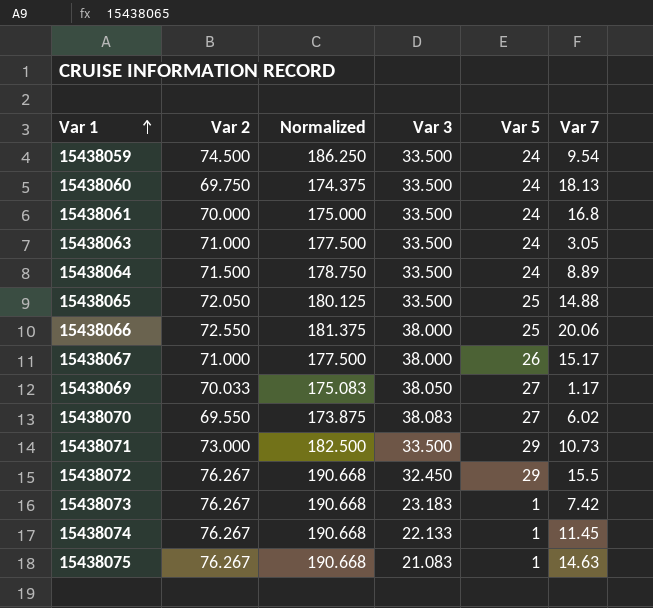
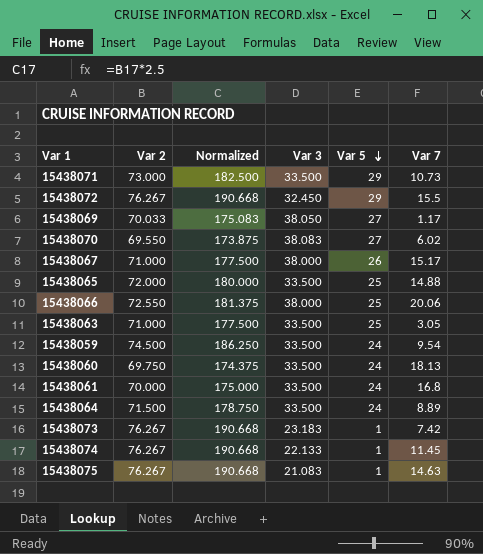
row order: Var 1 ascending -> Var 5 descending
15438065 | Var 2: 72.050 -> 72.000
15438065 | Normalized: 180.125 -> 180.000
15438063 | Var 5: 24 -> 25

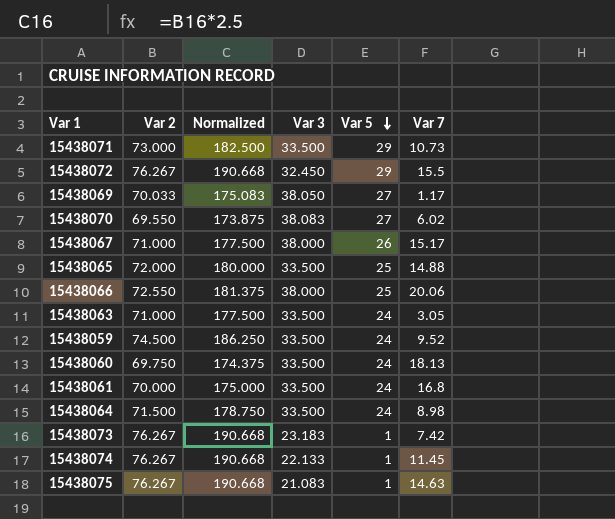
15438063 | Var 5: 25 -> 24
15438059 | Var 7: 9.54 -> 9.52
15438064 | Var 7: 8.89 -> 8.98

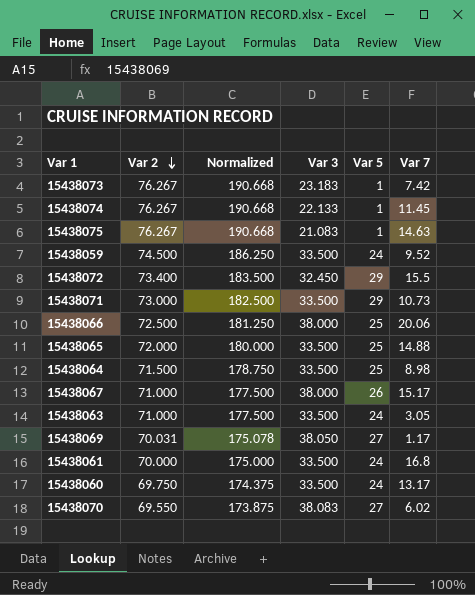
row order: Var 5 descending -> Var 2 descending
15438072 | Var 2: 76.267 -> 73.400
15438072 | Normalized: 190.668 -> 183.500
15438066 | Var 2: 72.550 -> 72.500
15438066 | Normalized: 181.375 -> 181.250
15438064 | Var 5: 24 -> 25
15438069 | Var 2: 70.033 -> 70.031
15438069 | Normalized: 175.083 -> 175.078
15438060 | Var 7: 18.13 -> 13.17

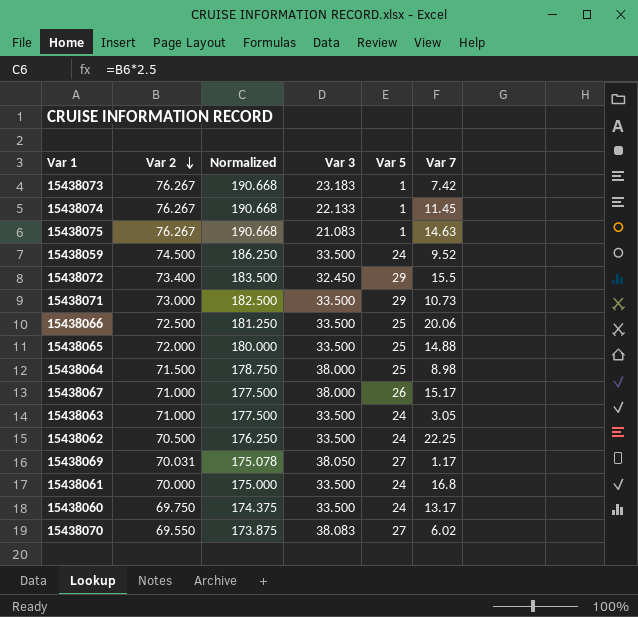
15438066 | Var 3: 38.000 -> 33.500
15438064 | Var 3: 33.500 -> 38.000
row 15438062: none -> 70.500 | 176.250 | 33.500 | 24 | 22.25

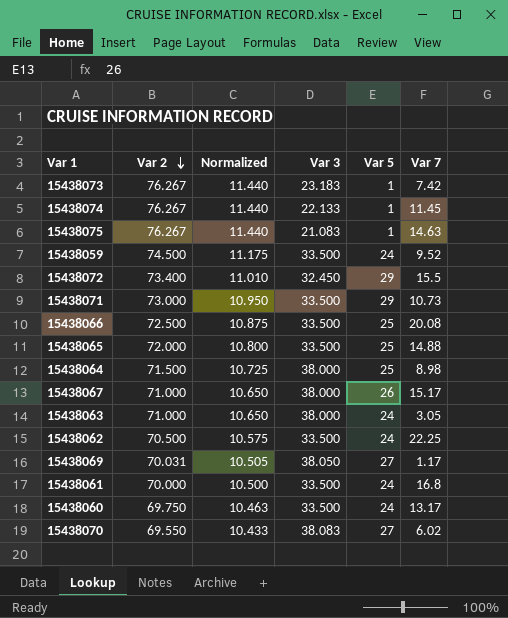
column Normalized | formula: [Var 2] * 2.5 -> [Var 2] * 0.15
15438066 | Var 7: 20.06 -> 20.08
15438063 | Var 3: 33.500 -> 38.000

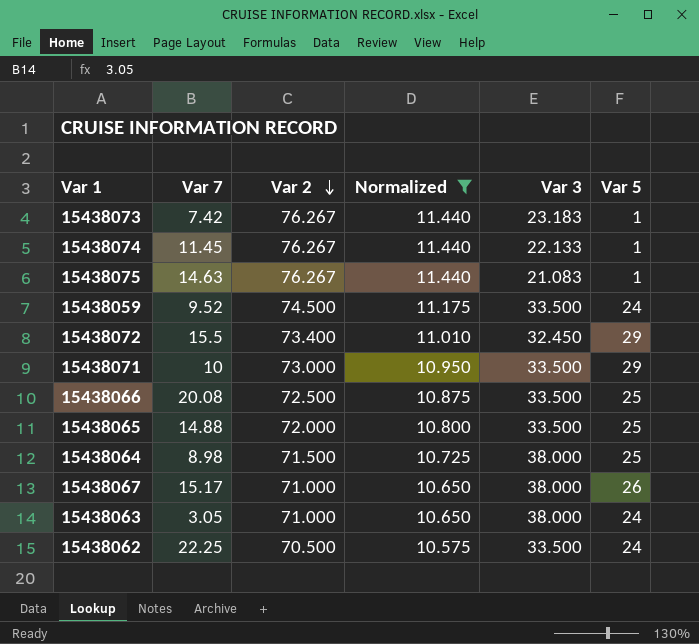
filter: none -> Normalized >= 10.575
column Var 7 | position: 6 -> 2
15438071 | Var 7: 10.73 -> 10

